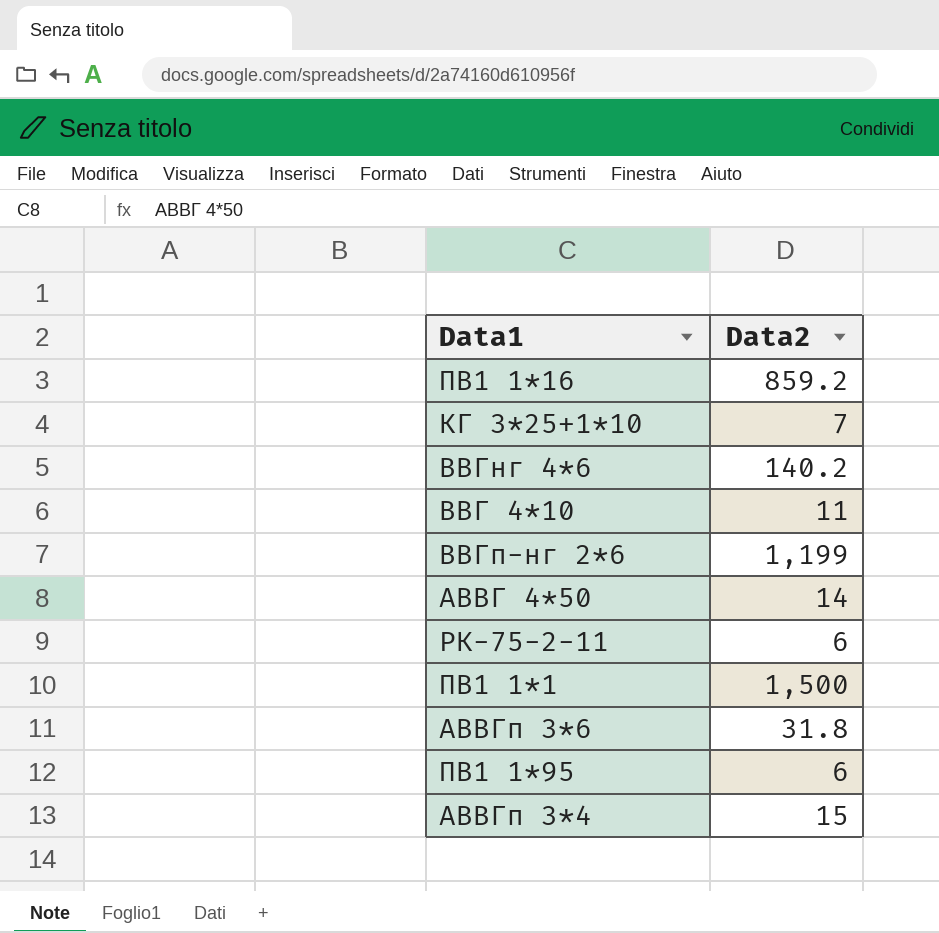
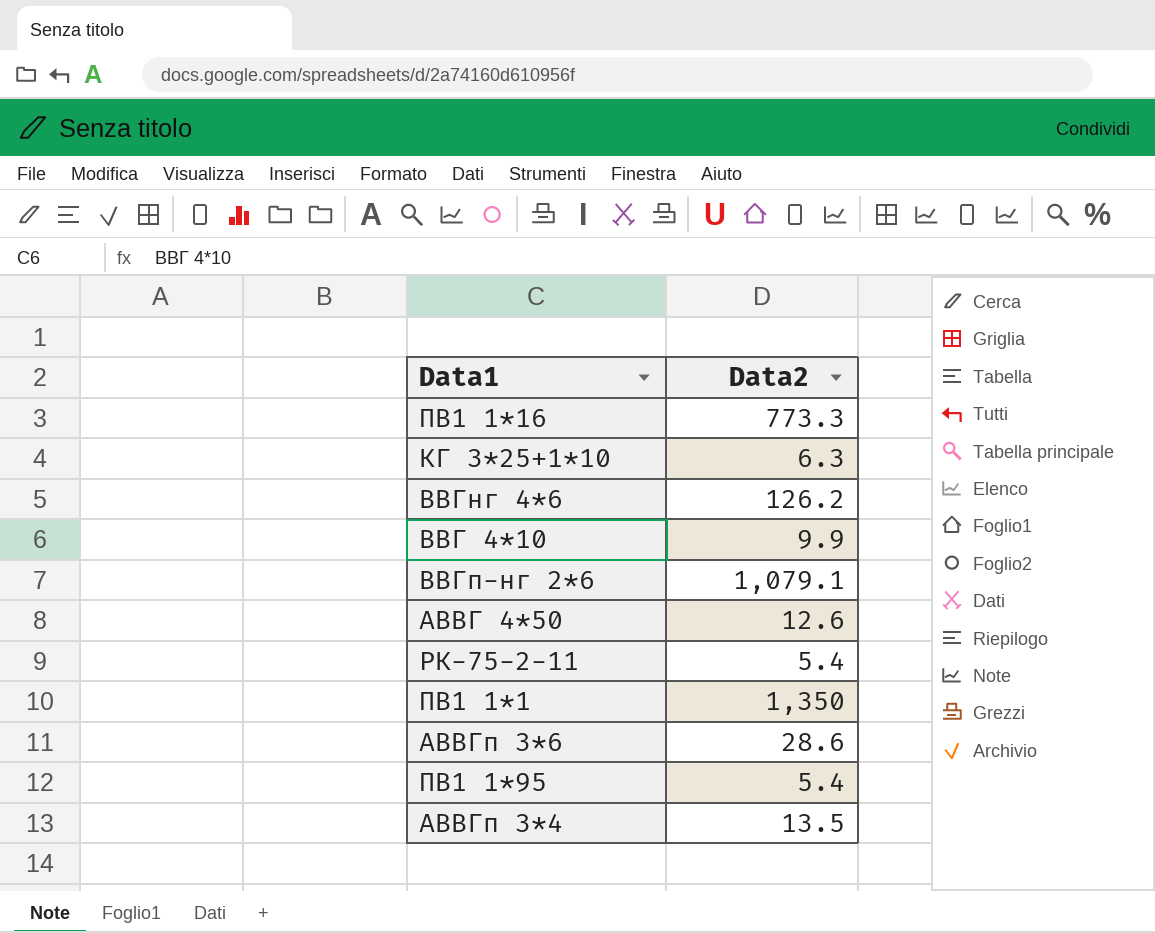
ПВ1 1*16 | Data2: 859.2 -> 773.3
КГ 3*25+1*10 | Data2: 7 -> 6.3
ВВГнг 4*6 | Data2: 140.2 -> 126.2
ВВГ 4*10 | Data2: 11 -> 9.9
ВВГп-нг 2*6 | Data2: 1,199 -> 1,079.1
АВВГ 4*50 | Data2: 14 -> 12.6
РК-75-2-11 | Data2: 6 -> 5.4
ПВ1 1*1 | Data2: 1,500 -> 1,350
АВВГп 3*6 | Data2: 31.8 -> 28.6
ПВ1 1*95 | Data2: 6 -> 5.4
АВВГп 3*4 | Data2: 15 -> 13.5

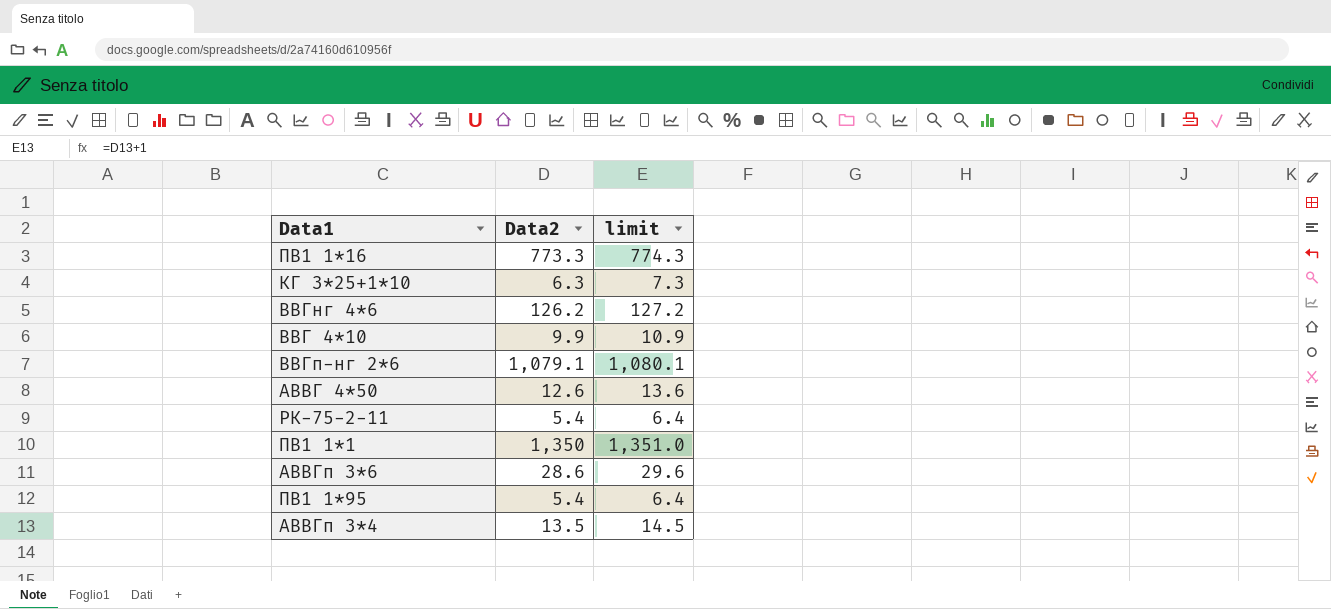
column limit | formula: none -> [Data2] + 1

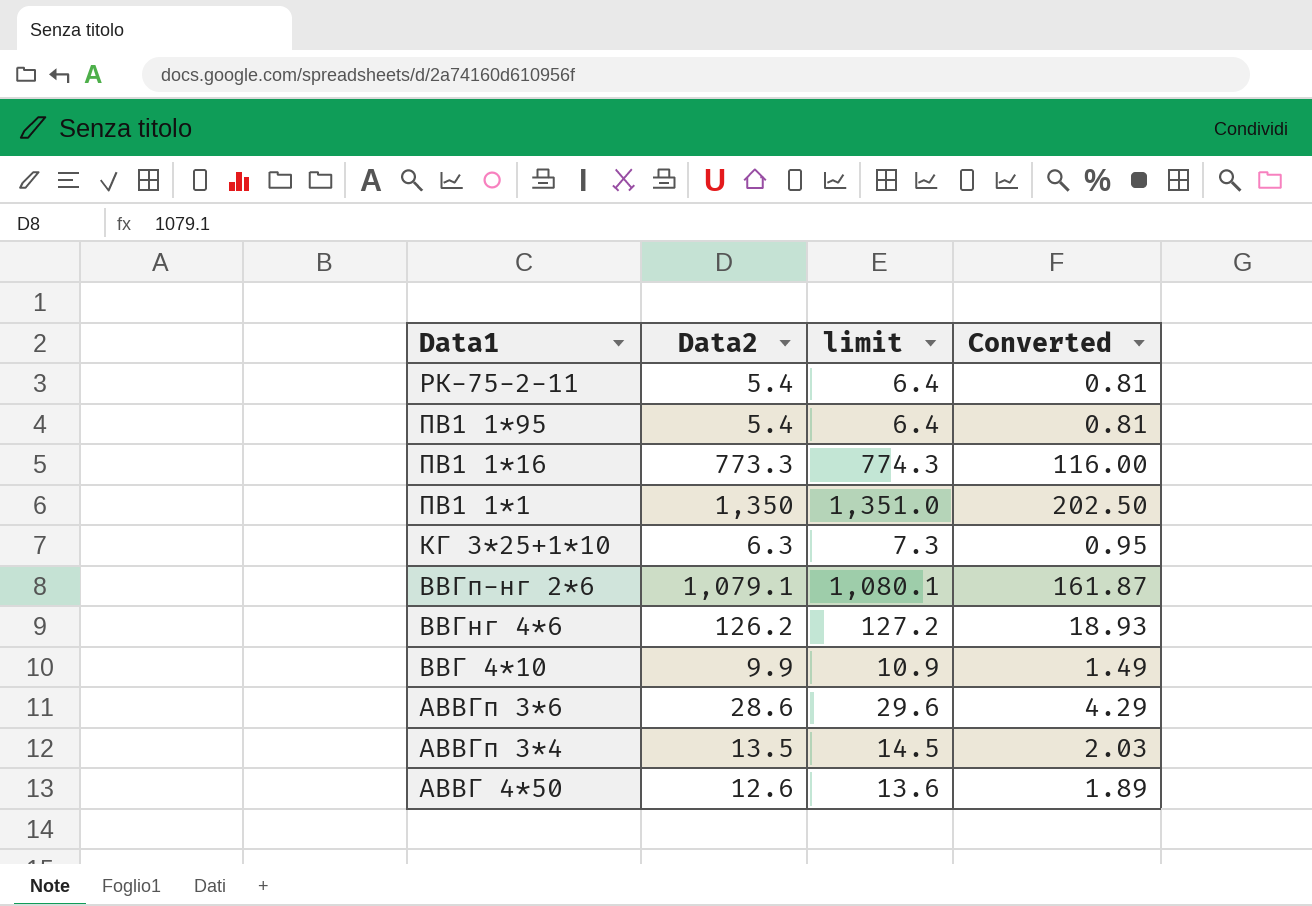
row order: none -> Data1 descending
column Converted | formula: none -> [Data2] * 0.15

